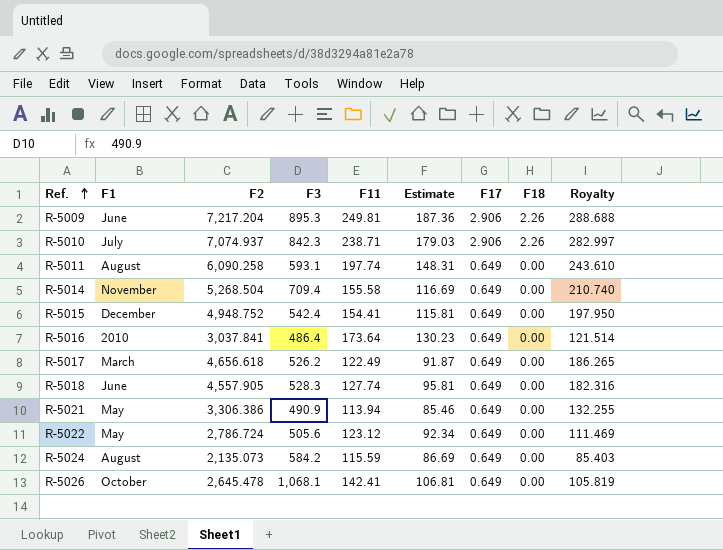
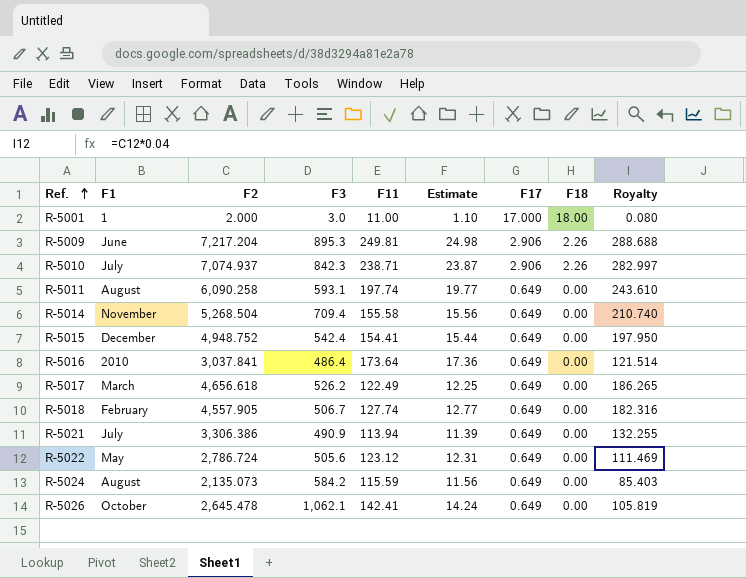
column Estimate | formula: [F11] * 0.75 -> [F11] * 0.1
row R-5001: none -> 1 | 2.000 | 3.0 | 11.00 | 1.10 | 17.000 | 18.00 | 0.080
R-5018 | F1: June -> February
R-5018 | F3: 528.3 -> 506.7
R-5021 | F1: May -> July
R-5026 | F3: 1,068.1 -> 1,062.1

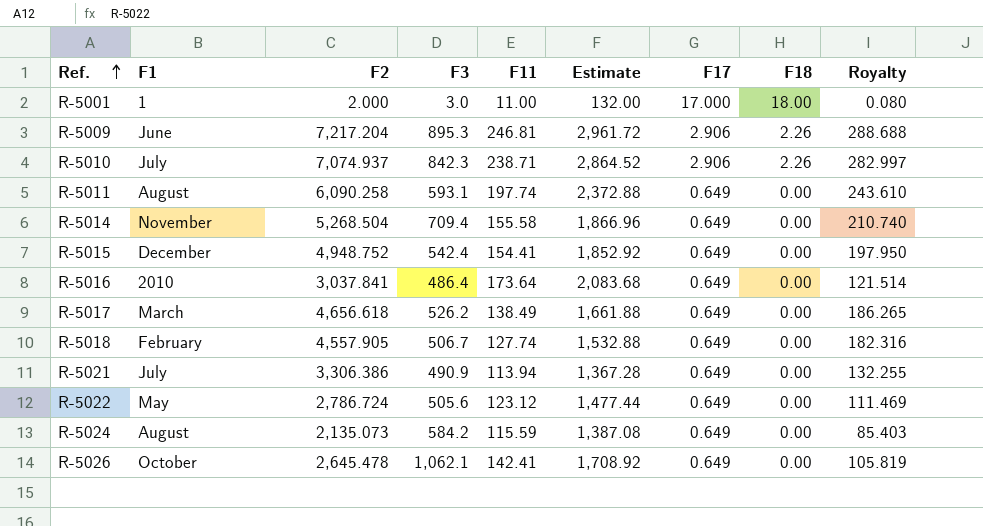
column Estimate | formula: [F11] * 0.1 -> [F11] * 12
R-5009 | F11: 249.81 -> 246.81
R-5017 | F11: 122.49 -> 138.49

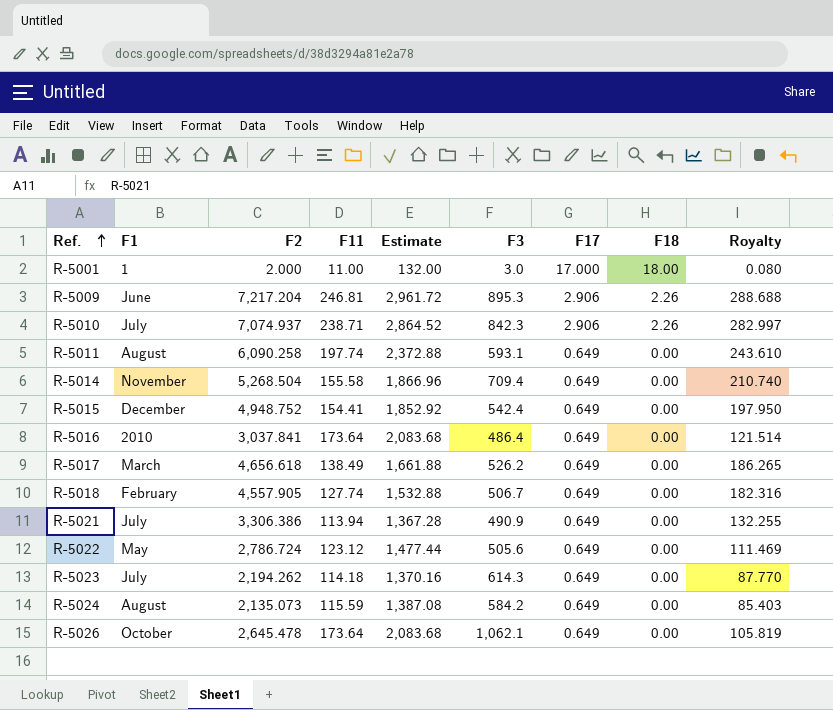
column F3 | position: 4 -> 6
row R-5023: none -> July | 2,194.262 | 114.18 | 1,370.16 | 614.3 | 0.649 | 0.00 | 87.770
R-5026 | F11: 142.41 -> 173.64
R-5026 | Estimate: 1,708.92 -> 2,083.68

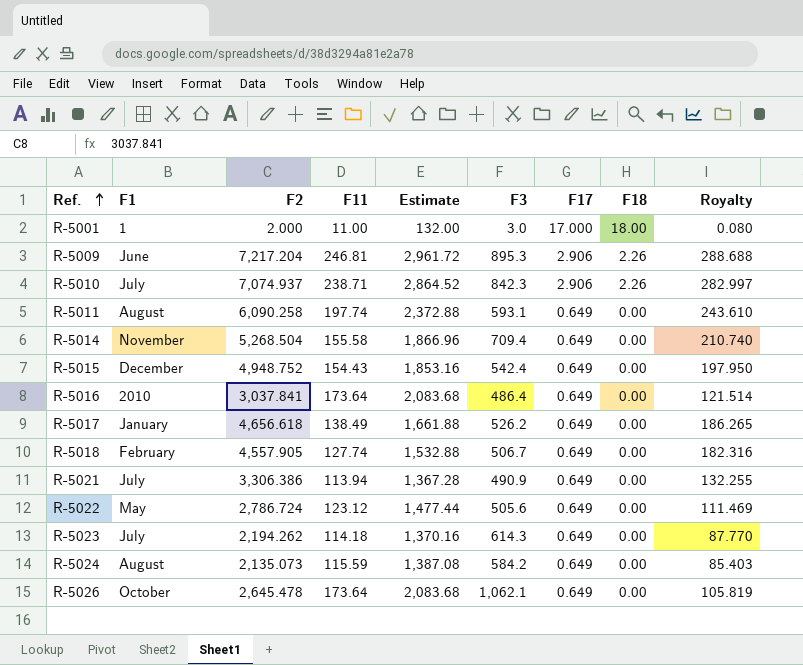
R-5015 | F11: 154.41 -> 154.43
R-5015 | Estimate: 1,852.92 -> 1,853.16
R-5017 | F1: March -> January

